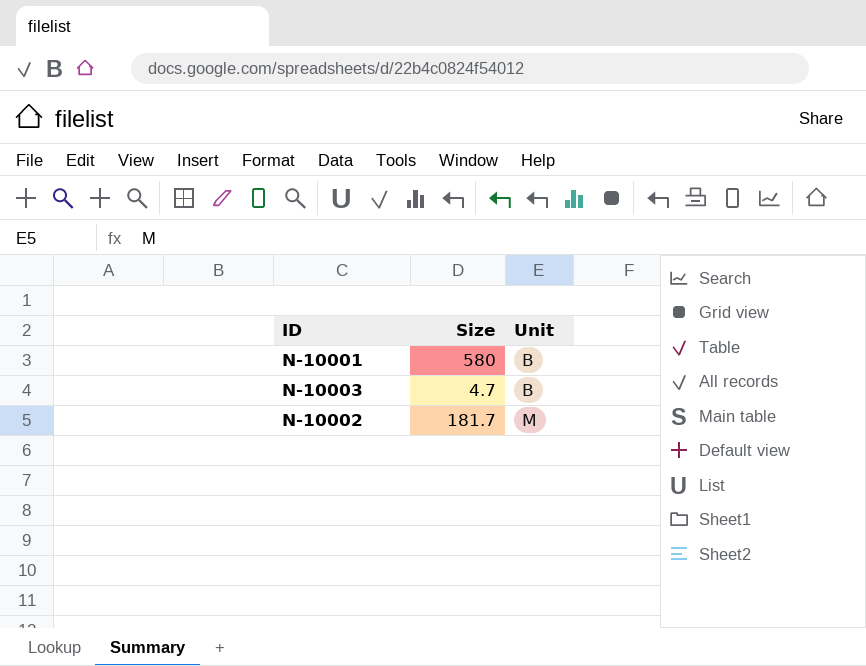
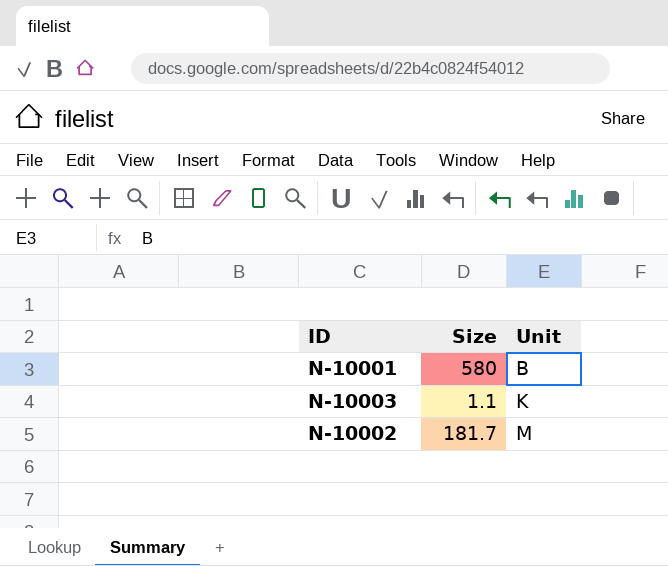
N-10003 | Size: 4.7 -> 1.1
N-10003 | Unit: B -> K

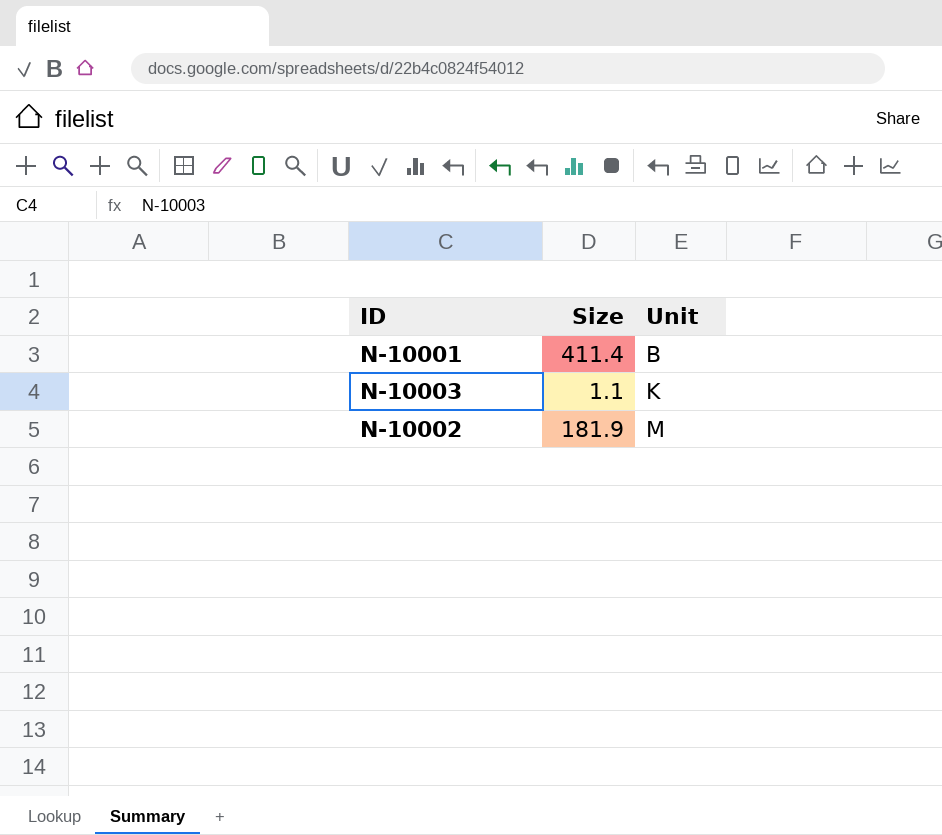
N-10001 | Size: 580 -> 411.4
N-10002 | Size: 181.7 -> 181.9

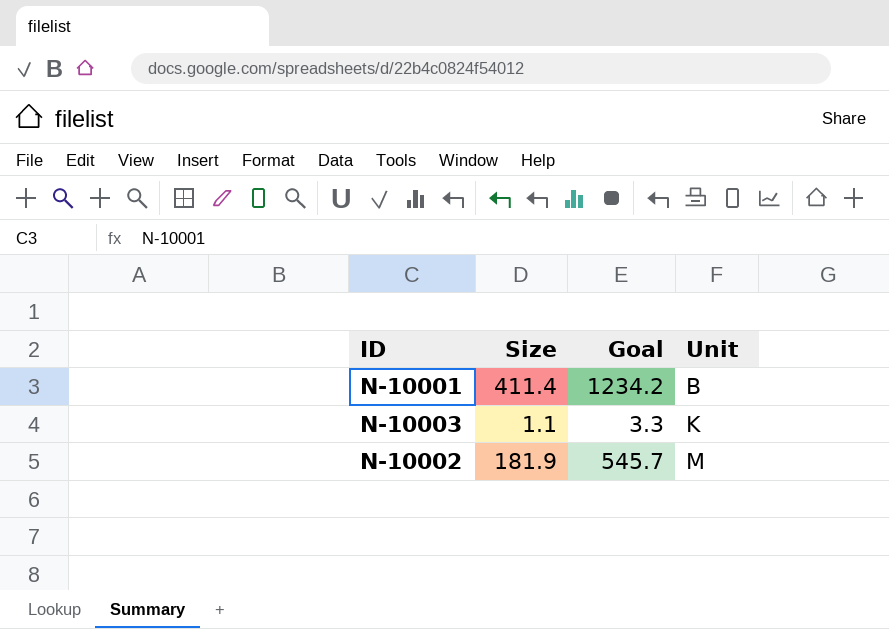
column Goal | formula: none -> [Size] * 3

